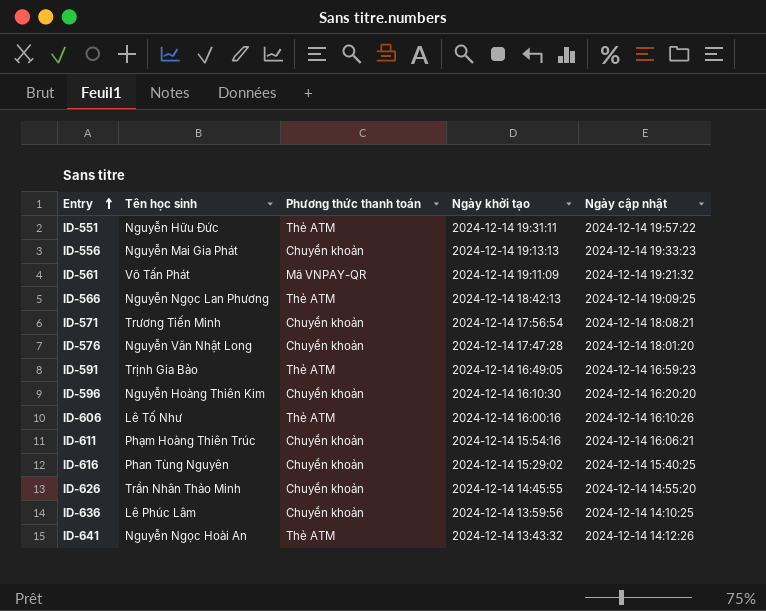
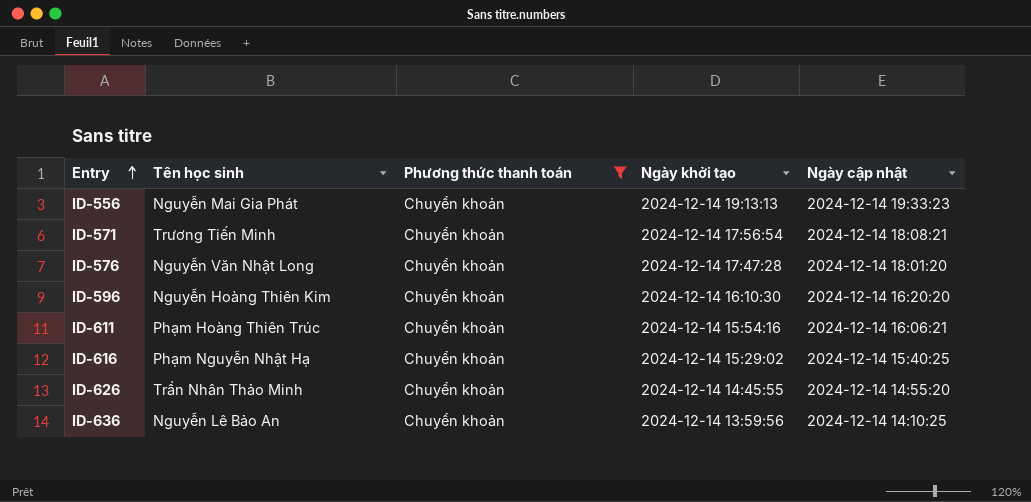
filter: none -> Phương thức thanh toán = Chuyển khoản
ID-616 | Tên học sinh: Phan Tùng Nguyên -> Phạm Nguyễn Nhật Hạ
ID-636 | Tên học sinh: Lê Phúc Lâm -> Nguyễn Lê Bảo An

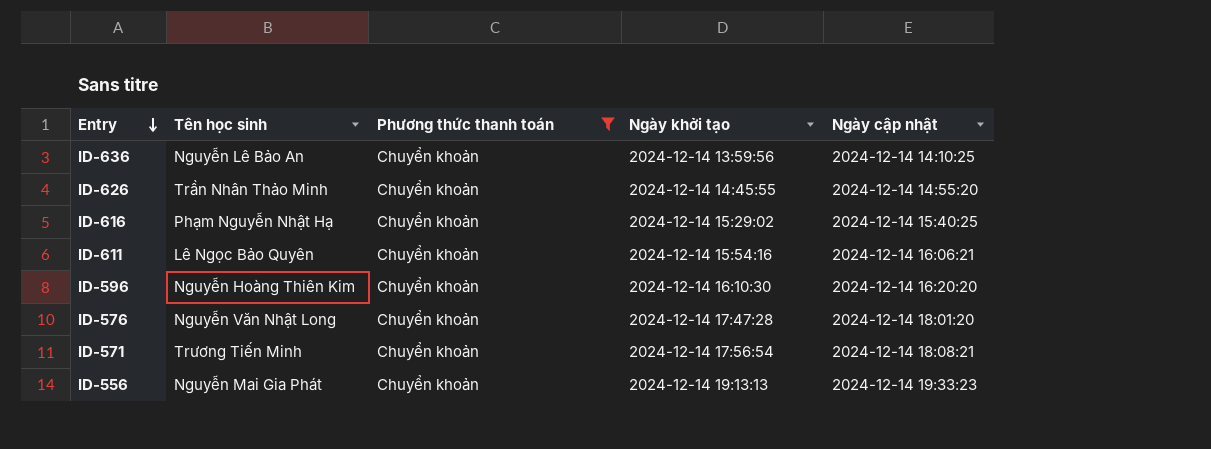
row order: Entry ascending -> Entry descending
ID-611 | Tên học sinh: Phạm Hoàng Thiên Trúc -> Lê Ngọc Bảo Quyên

